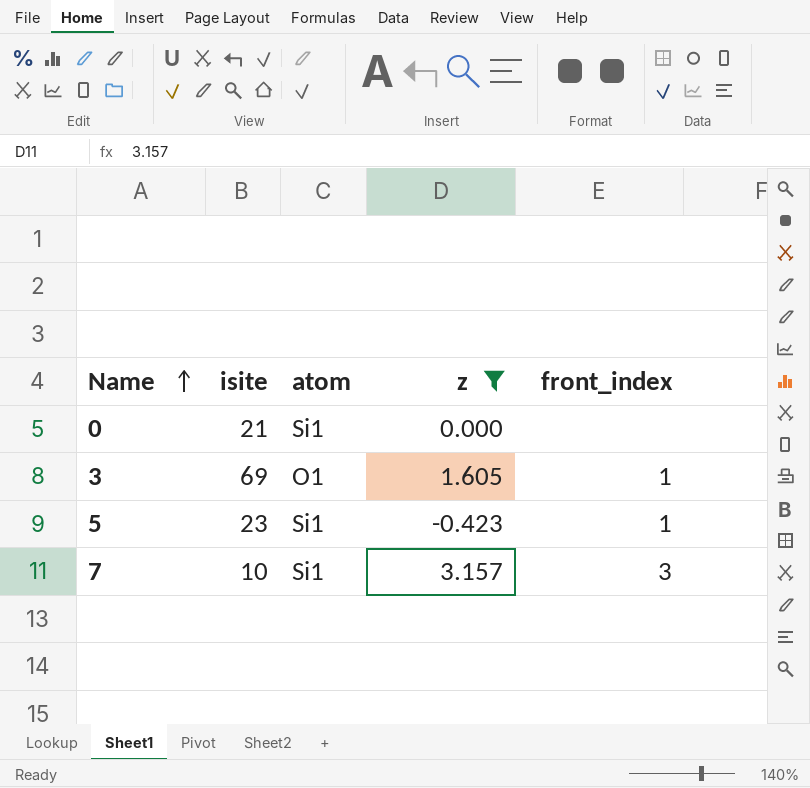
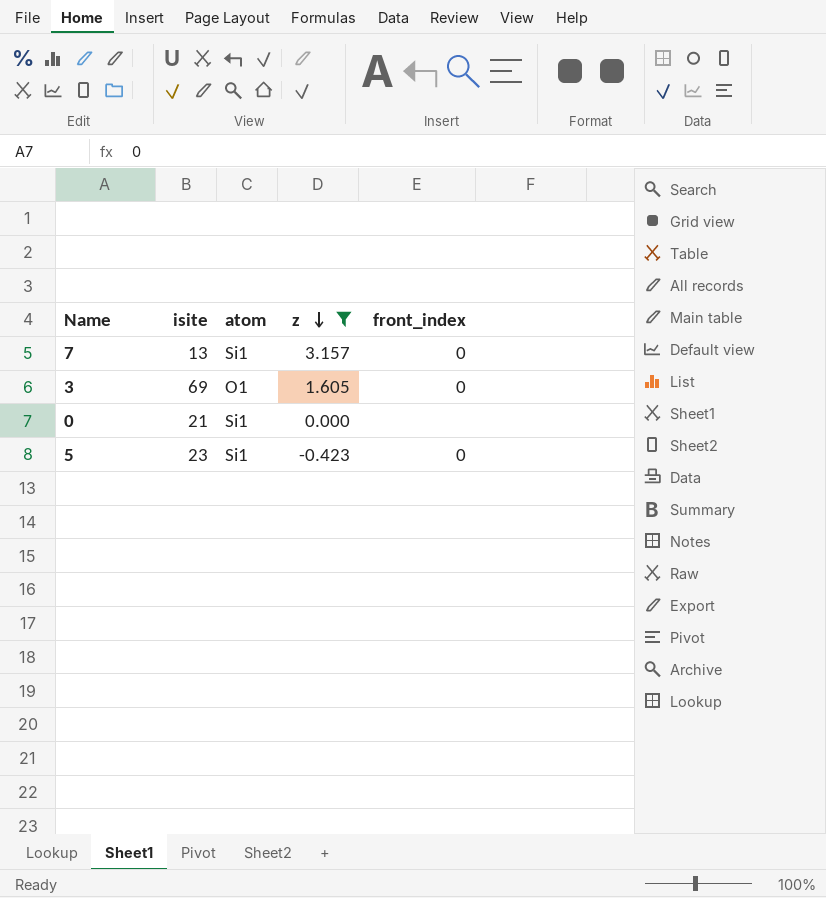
row order: Name ascending -> z descending
7 | isite: 10 -> 13
7 | front_index: 3 -> 0
3 | front_index: 1 -> 0
5 | front_index: 1 -> 0

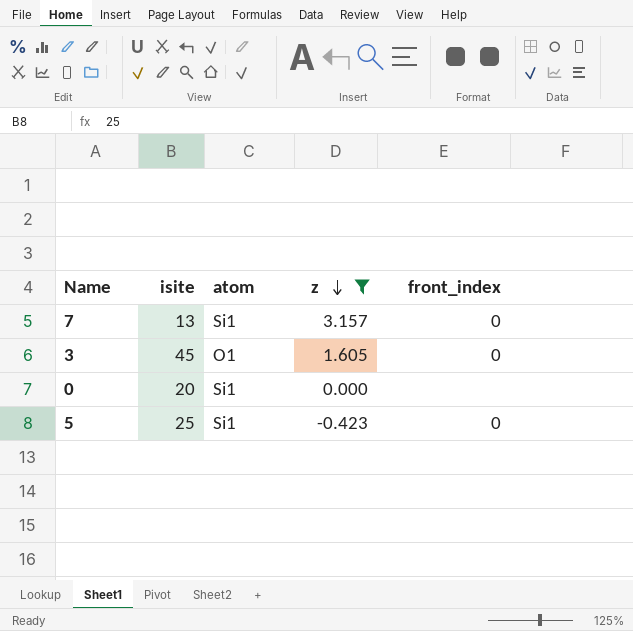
3 | isite: 69 -> 45
0 | isite: 21 -> 20
5 | isite: 23 -> 25

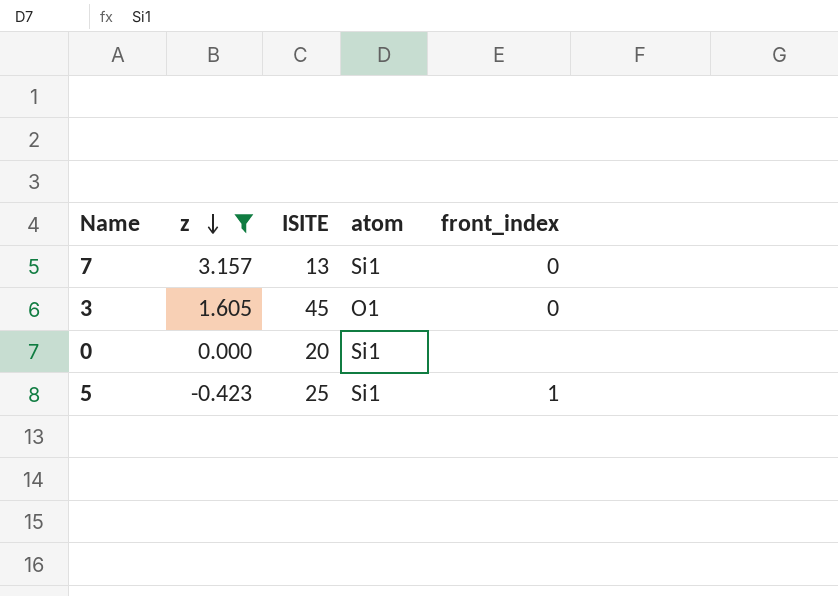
column z | position: 4 -> 2
column name: isite -> ISITE
5 | front_index: 0 -> 1

